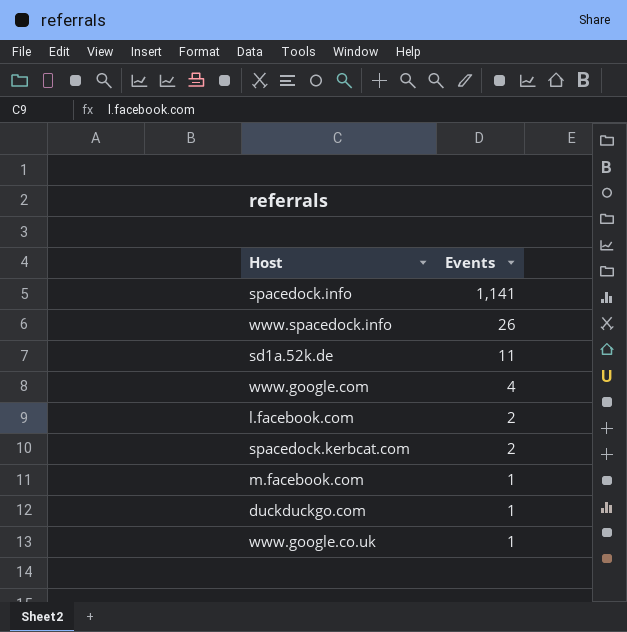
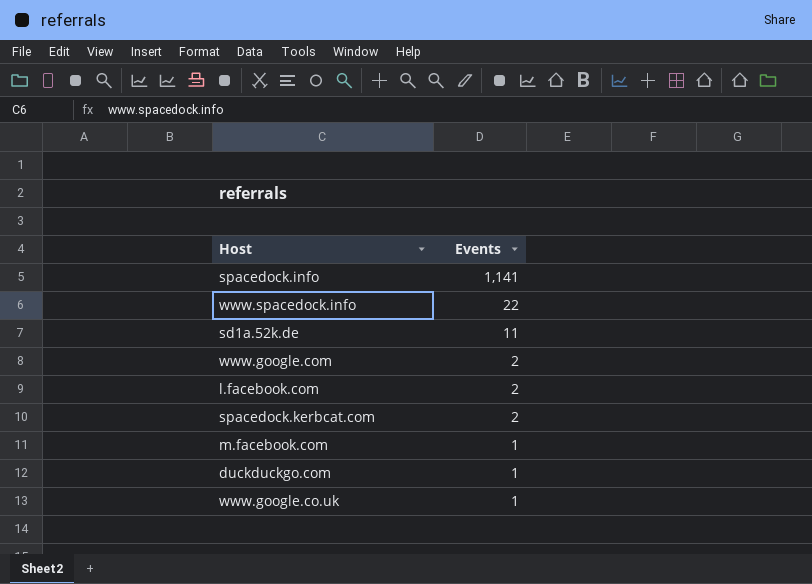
www.spacedock.info | Events: 26 -> 22
www.google.com | Events: 4 -> 2

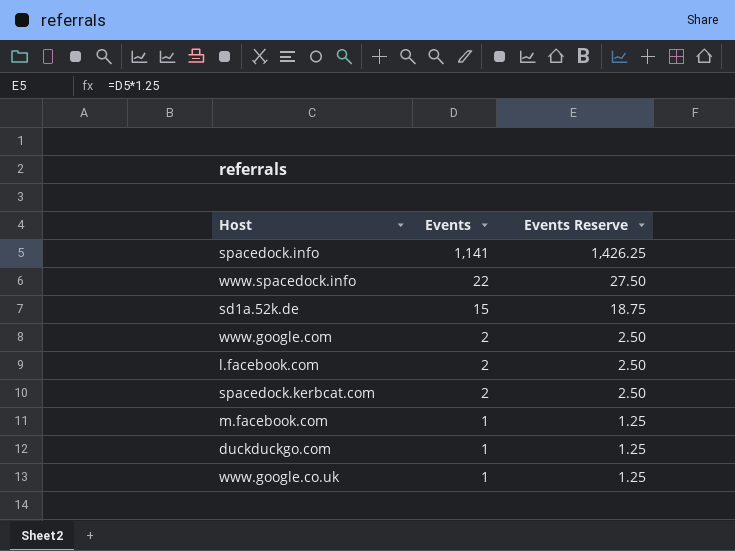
column Events Reserve | formula: none -> [Events] * 1.25
sd1a.52k.de | Events: 11 -> 15

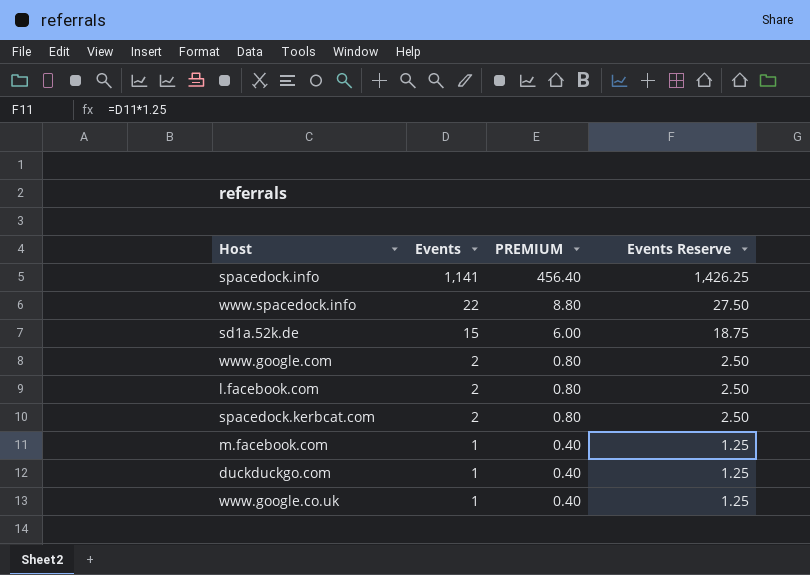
column PREMIUM | formula: none -> [Events] * 0.4

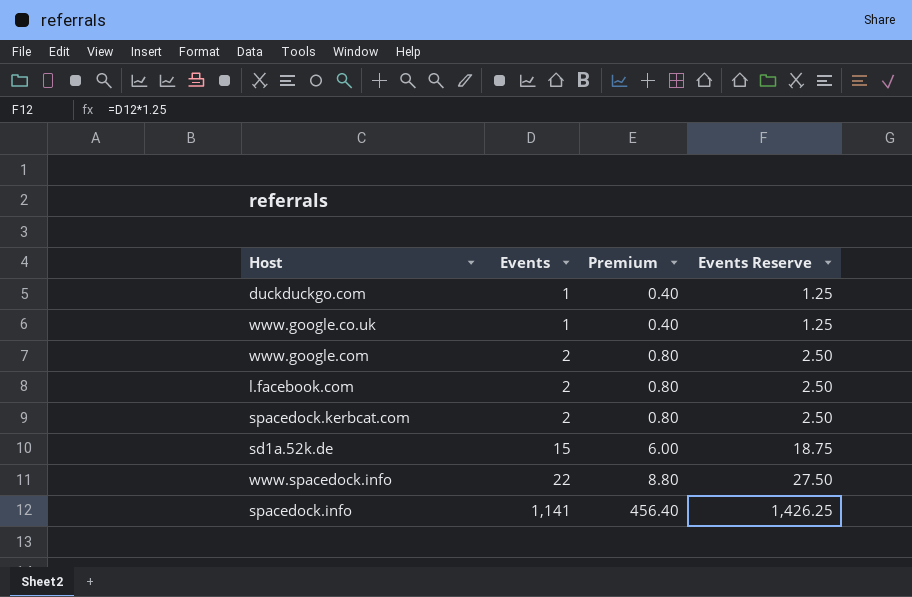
row order: Events descending -> Events ascending
column name: PREMIUM -> Premium
row m.facebook.com: 1 | 0.40 | 1.25 -> none

